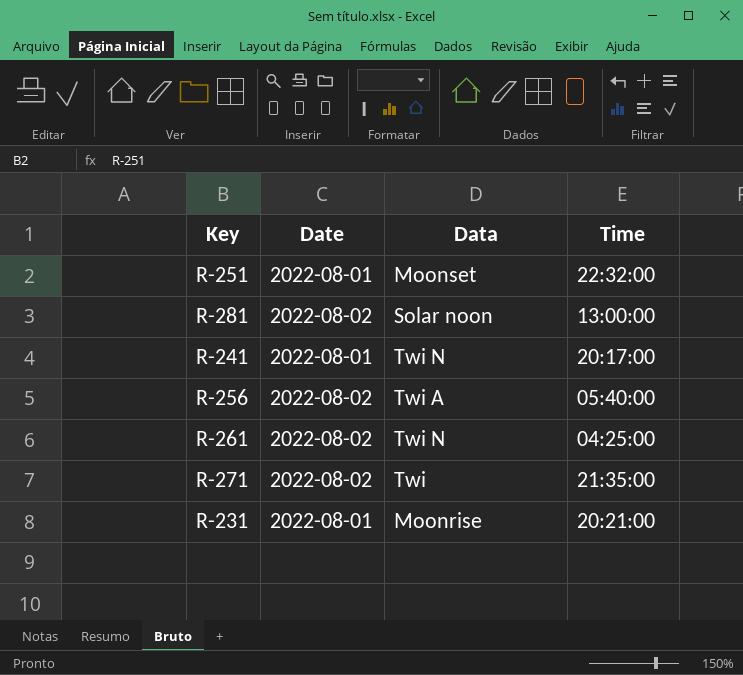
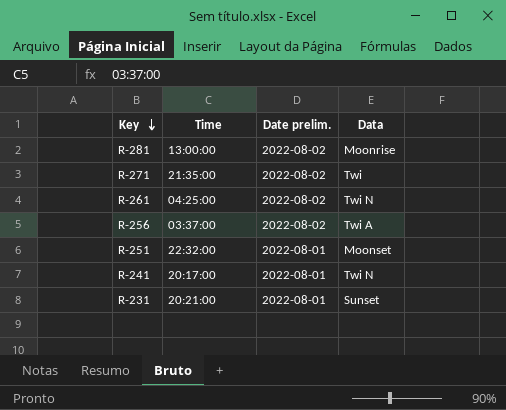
row order: none -> Key descending
column Time | position: 4 -> 2
column name: Date -> Date prelim.
R-281 | Data: Solar noon -> Moonrise
R-256 | Time: 05:40:00 -> 03:37:00
R-231 | Data: Moonrise -> Sunset

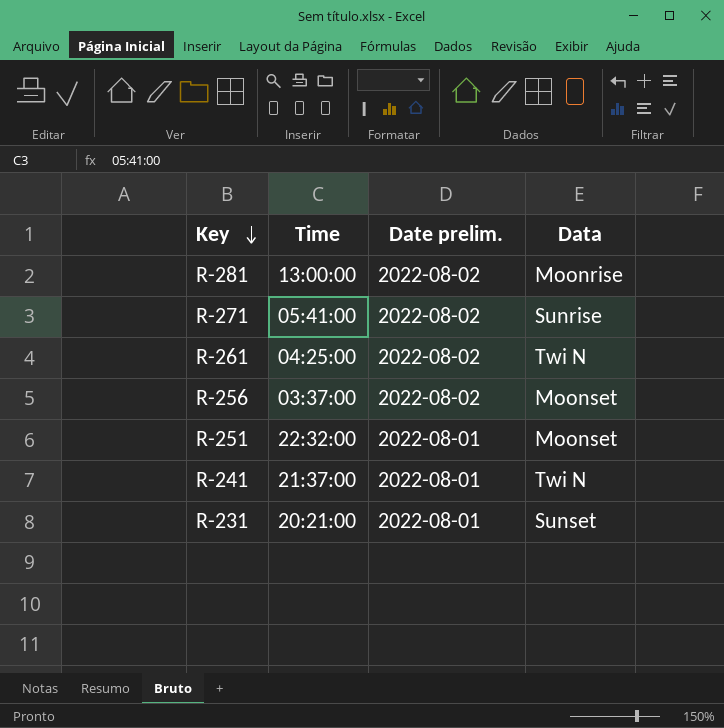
R-271 | Time: 21:35:00 -> 05:41:00
R-271 | Data: Twi -> Sunrise
R-256 | Data: Twi A -> Moonset
R-241 | Time: 20:17:00 -> 21:37:00

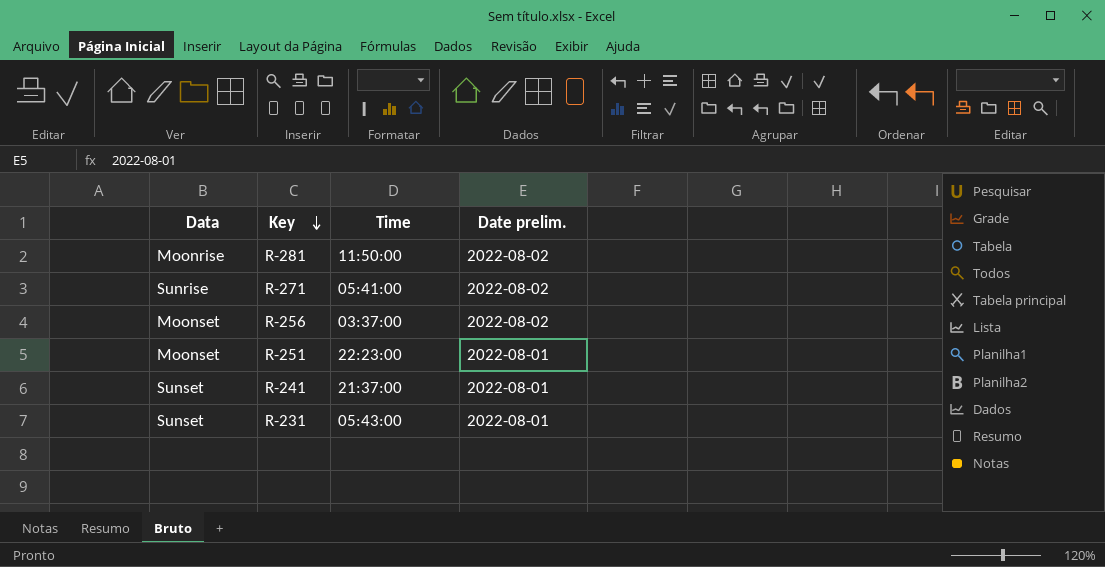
column Data | position: 4 -> 1
row R-261: 04:25:00 | 2022-08-02 | Twi N -> none
R-281 | Time: 13:00:00 -> 11:50:00
R-251 | Time: 22:32:00 -> 22:23:00
R-241 | Data: Twi N -> Sunset
R-231 | Time: 20:21:00 -> 05:43:00

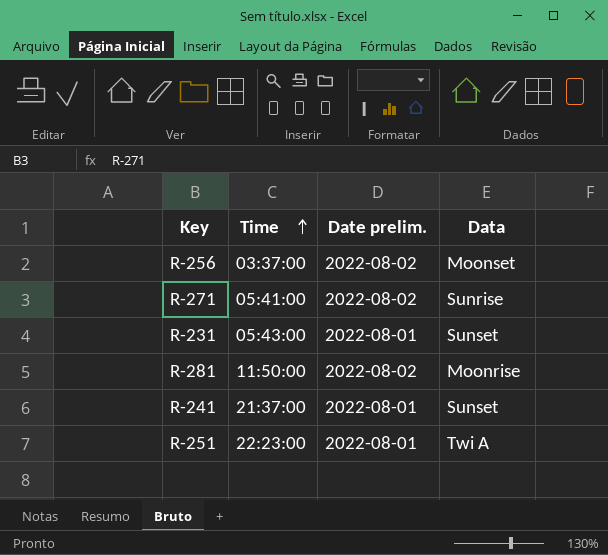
row order: Key descending -> Time ascending
column Data | position: 1 -> 4
R-251 | Data: Moonset -> Twi A

